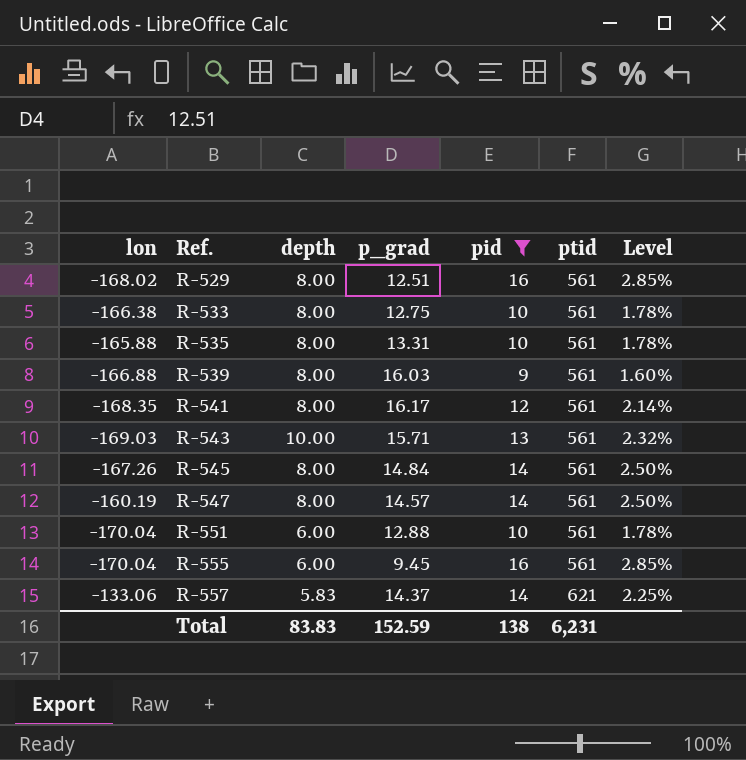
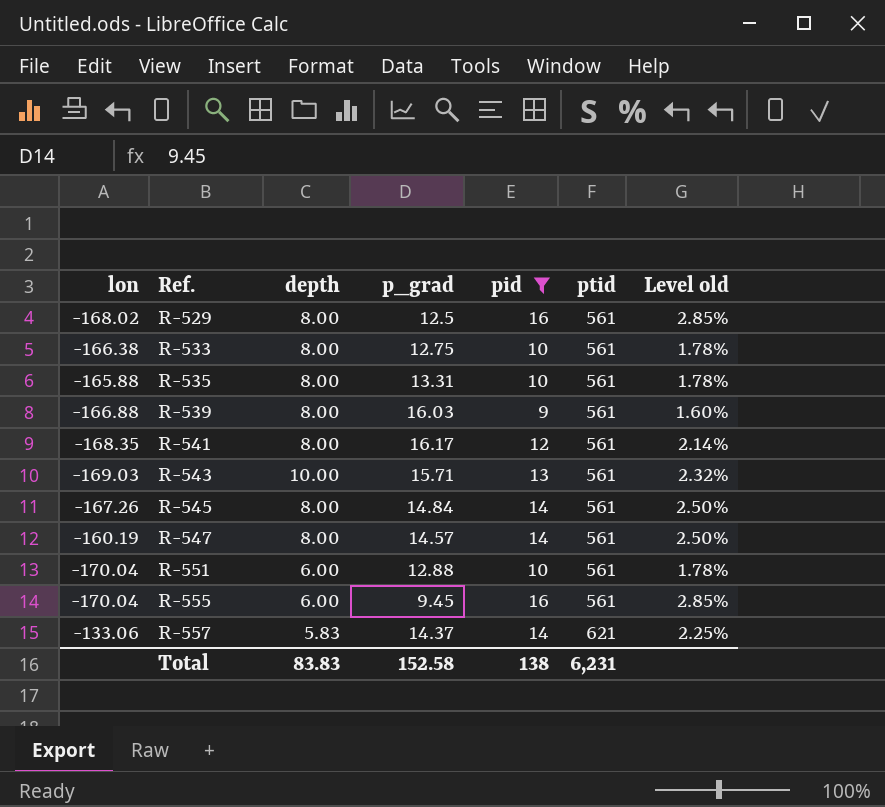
column name: Level -> Level old
R-529 | p_grad: 12.51 -> 12.5
Total | p_grad: 152.59 -> 152.58

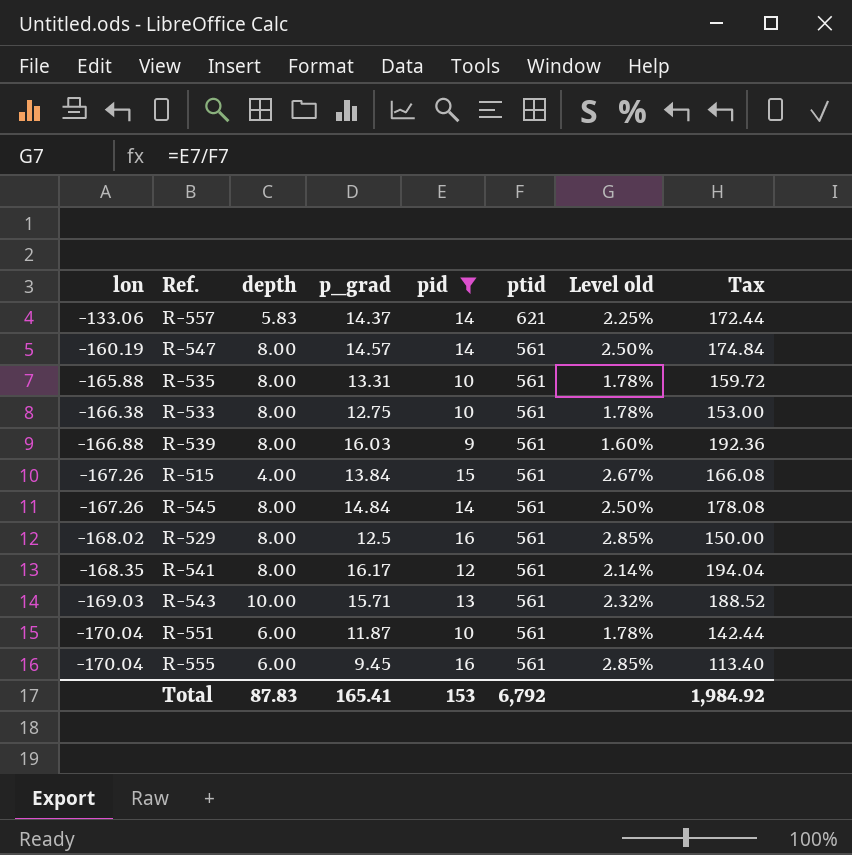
row order: Ref. ascending -> lon descending
column Tax | formula: none -> [p_grad] * 12
row R-515: none -> -167.26 | 4.00 | 13.84 | 15 | 561 | 2.67% | 166.08
R-551 | p_grad: 12.88 -> 11.87
Total | depth: 83.83 -> 87.83
Total | p_grad: 152.58 -> 165.41
Total | pid: 138 -> 153
Total | ptid: 6,231 -> 6,792

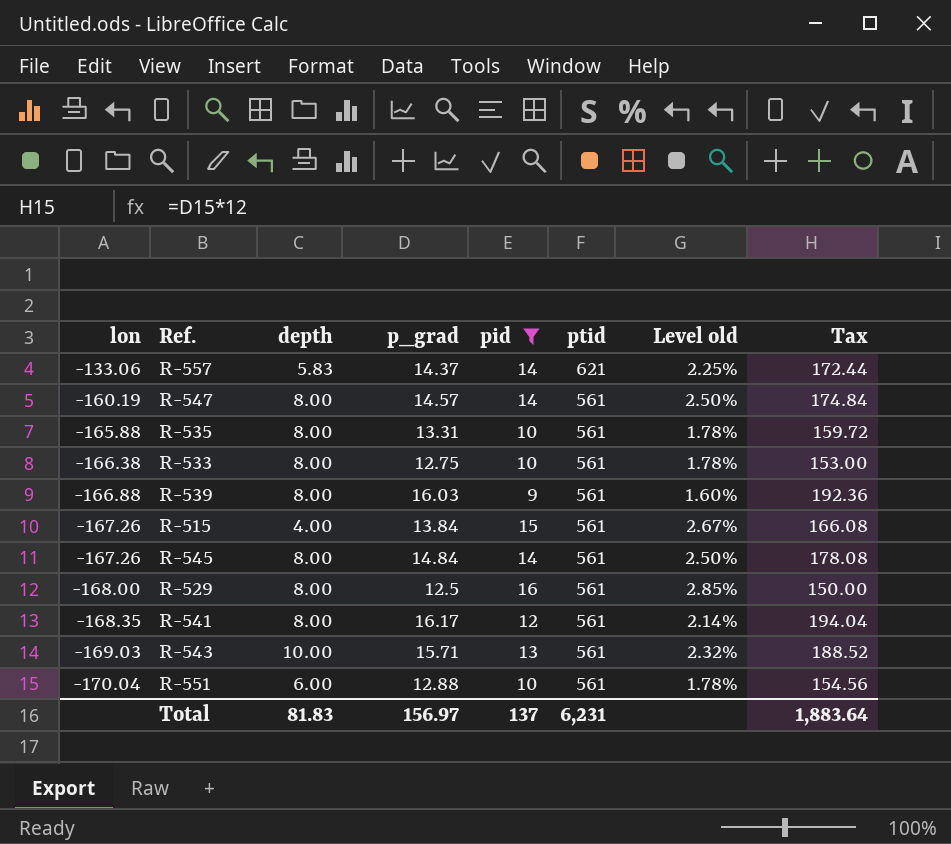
row R-555: -170.04 | 6.00 | 9.45 | 16 | 561 | 2.85% | 113.40 -> none
R-529 | lon: -168.02 -> -168.00
R-551 | p_grad: 11.87 -> 12.88
R-551 | Tax: 142.44 -> 154.56
Total | depth: 87.83 -> 81.83
Total | p_grad: 165.41 -> 156.97
Total | pid: 153 -> 137
Total | ptid: 6,792 -> 6,231
Total | Tax: 1,984.92 -> 1,883.64

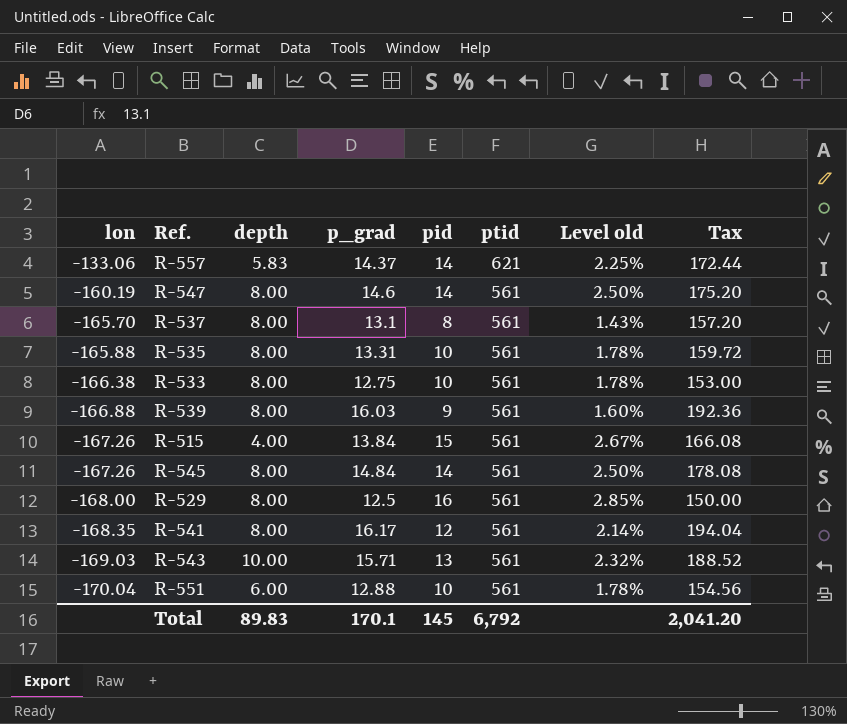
filter: pid != 8 -> none
R-547 | p_grad: 14.57 -> 14.6
R-547 | Tax: 174.84 -> 175.20
Total | depth: 81.83 -> 89.83
Total | p_grad: 156.97 -> 170.1
Total | pid: 137 -> 145
Total | ptid: 6,231 -> 6,792
Total | Tax: 1,883.64 -> 2,041.20

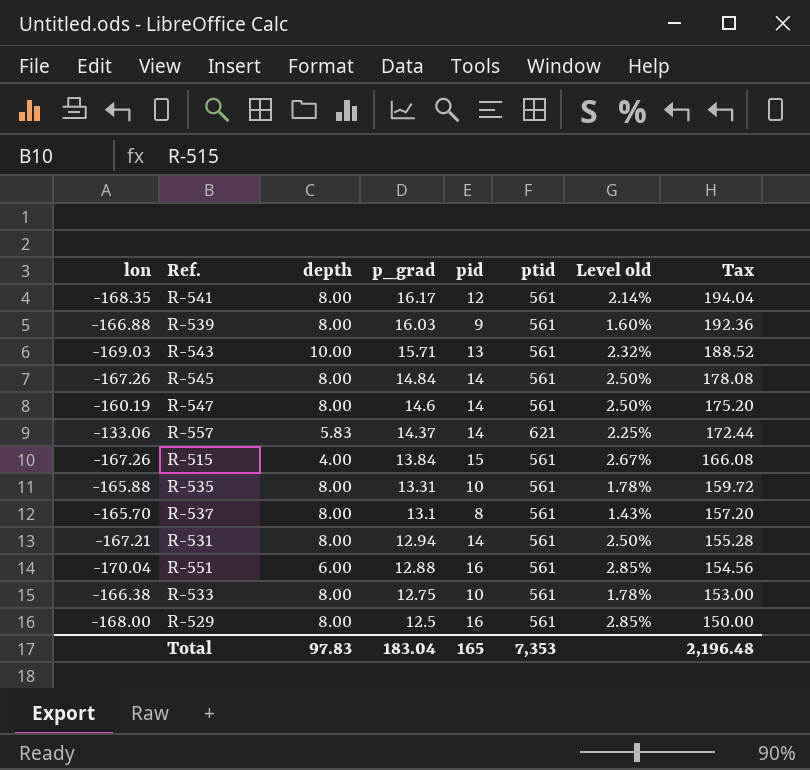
row order: lon descending -> p_grad descending
row R-531: none -> -167.21 | 8.00 | 12.94 | 14 | 561 | 2.50% | 155.28
R-551 | pid: 10 -> 16
R-551 | Level old: 1.78% -> 2.85%
Total | depth: 89.83 -> 97.83
Total | p_grad: 170.1 -> 183.04
Total | pid: 145 -> 165
Total | ptid: 6,792 -> 7,353
Total | Tax: 2,041.20 -> 2,196.48

